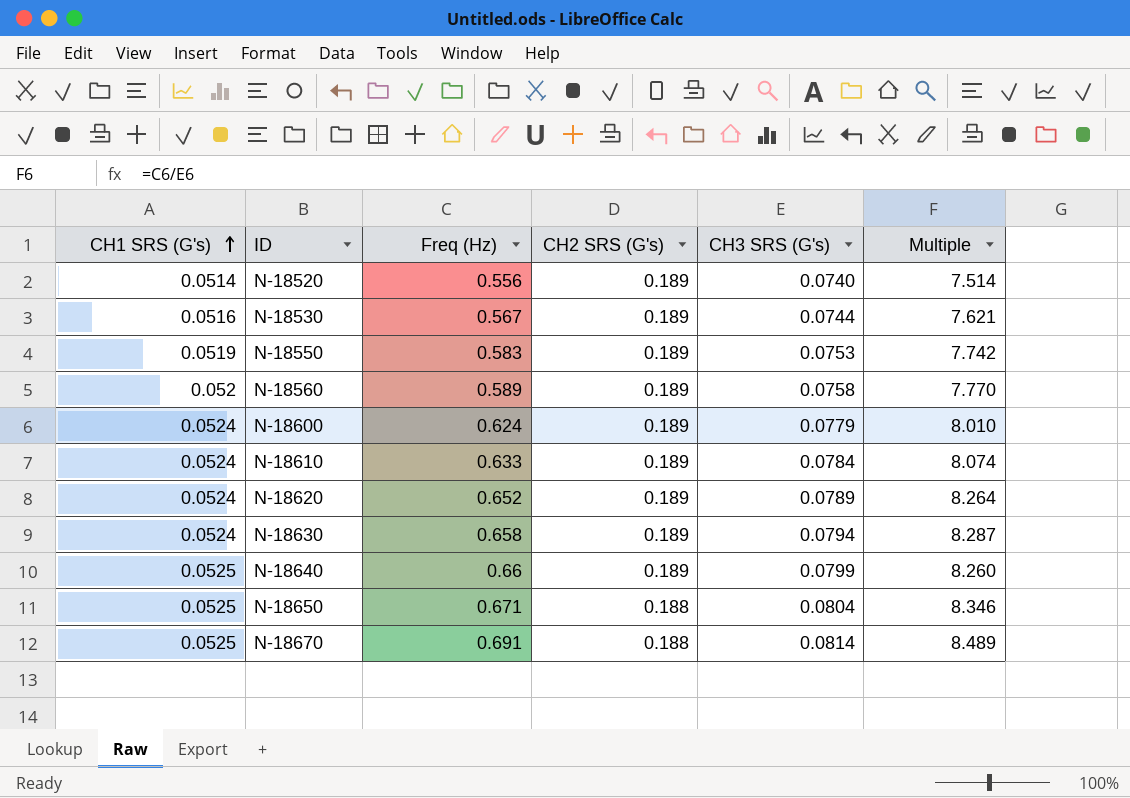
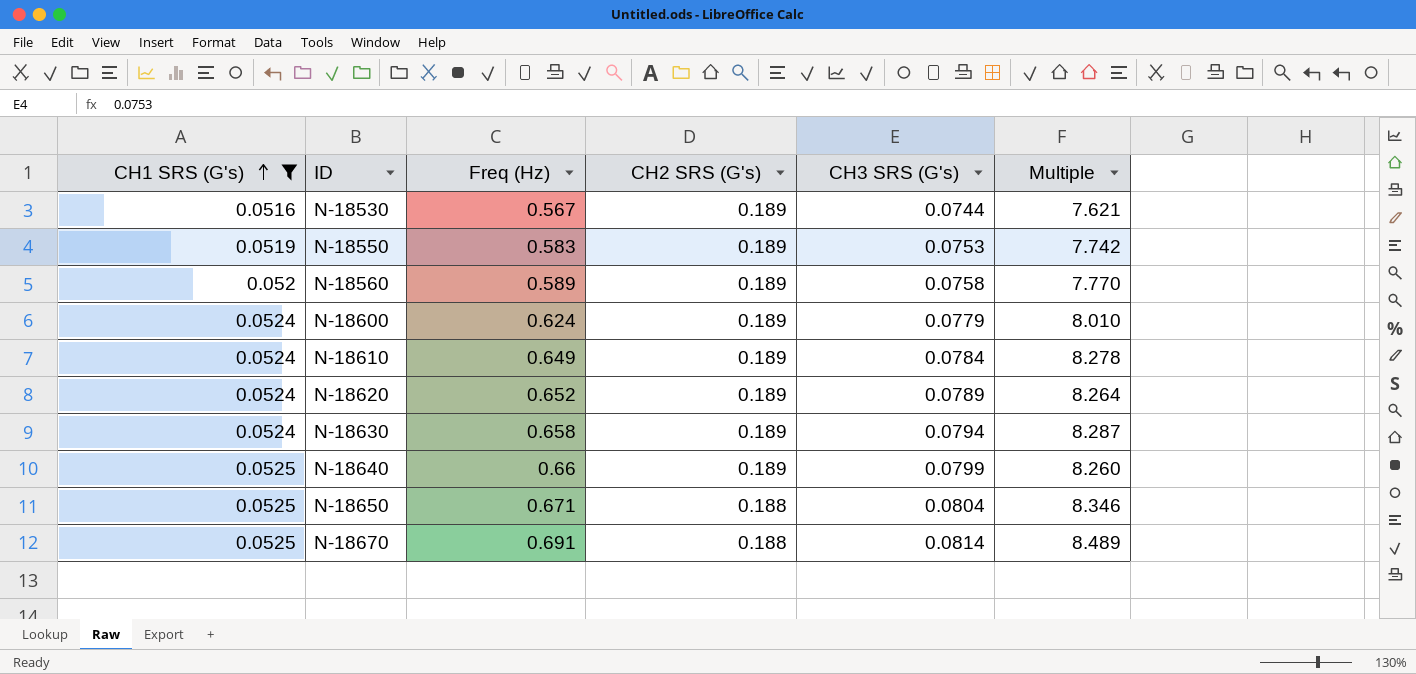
filter: none -> CH1 SRS (G's) != 0.0514
N-18610 | Freq (Hz): 0.633 -> 0.649
N-18610 | Multiple: 8.074 -> 8.278

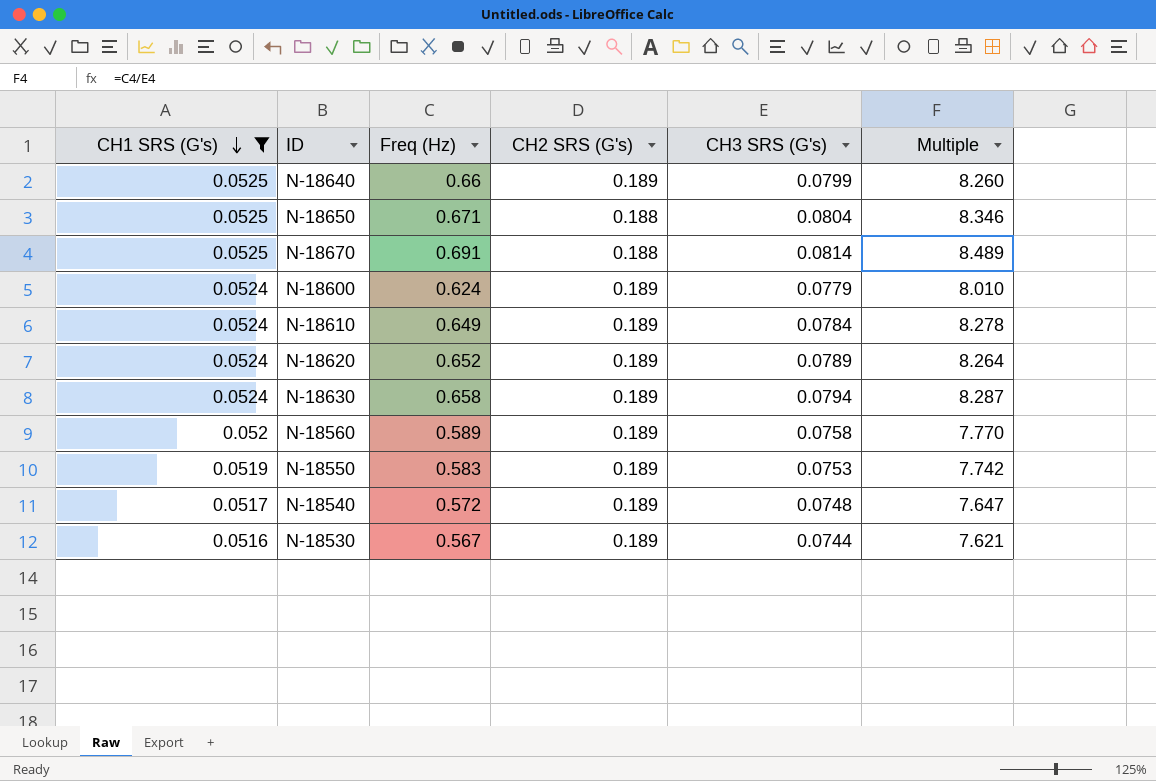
row order: CH1 SRS (G's) ascending -> CH1 SRS (G's) descending
row N-18540: none -> 0.0517 | 0.572 | 0.189 | 0.0748 | 7.647

